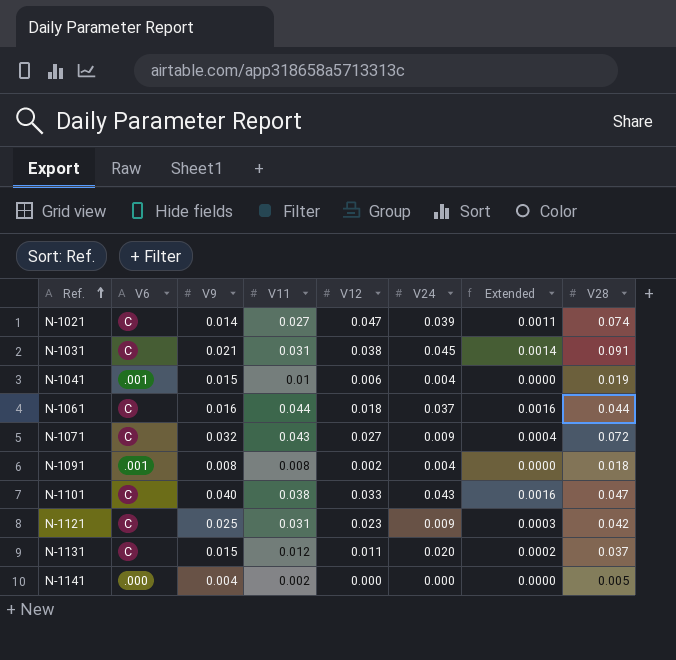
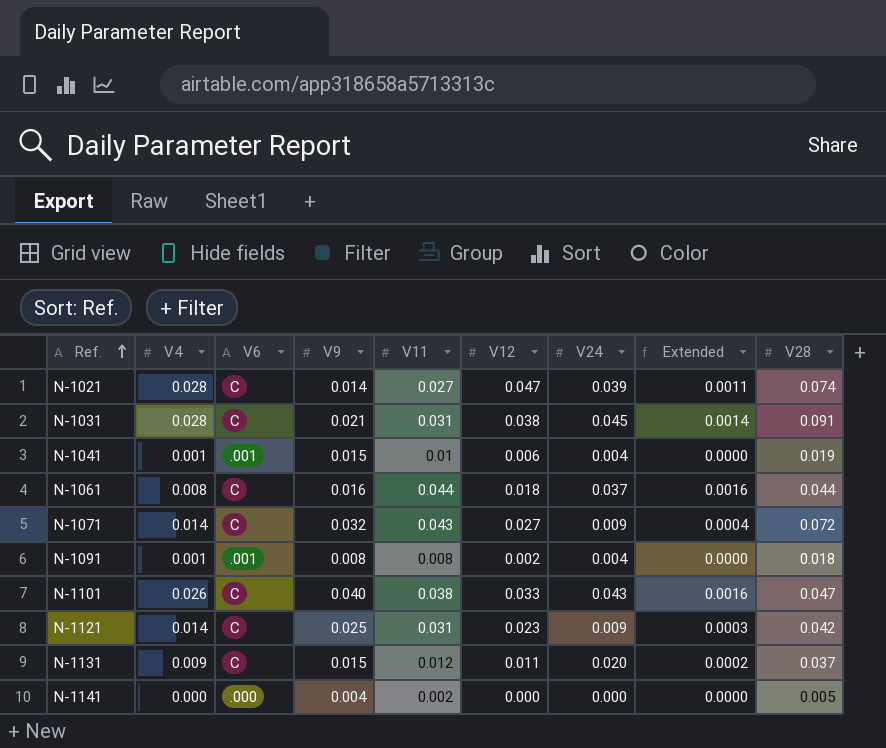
column V4 | position: none -> 2

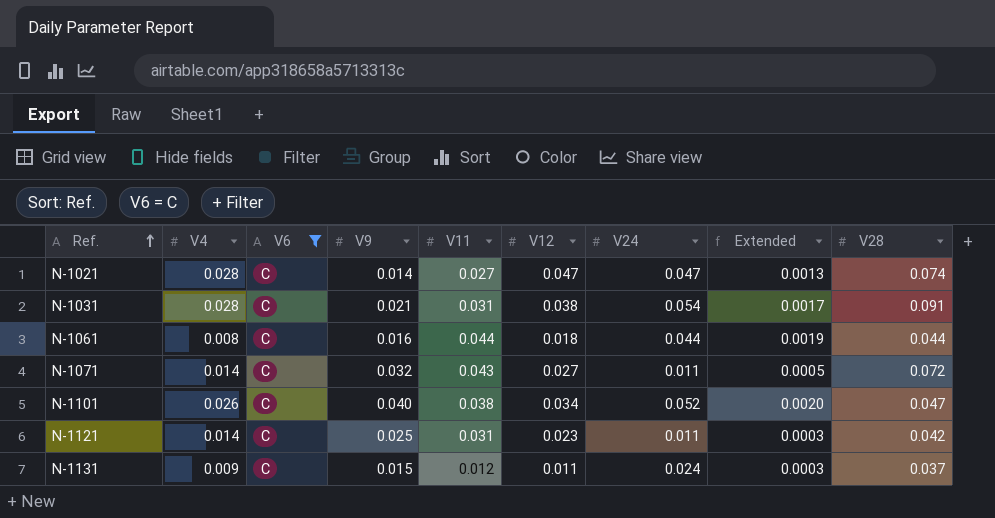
filter: none -> V6 = C
N-1021 | V24: 0.039 -> 0.047
N-1021 | Extended: 0.0011 -> 0.0013
N-1031 | V24: 0.045 -> 0.054
N-1031 | Extended: 0.0014 -> 0.0017
N-1061 | V24: 0.037 -> 0.044
N-1061 | Extended: 0.0016 -> 0.0019
N-1071 | V24: 0.009 -> 0.011
N-1071 | Extended: 0.0004 -> 0.0005
N-1101 | V12: 0.033 -> 0.034
N-1101 | V24: 0.043 -> 0.052
N-1101 | Extended: 0.0016 -> 0.0020
N-1121 | V24: 0.009 -> 0.011
N-1131 | V24: 0.020 -> 0.024
N-1131 | Extended: 0.0002 -> 0.0003

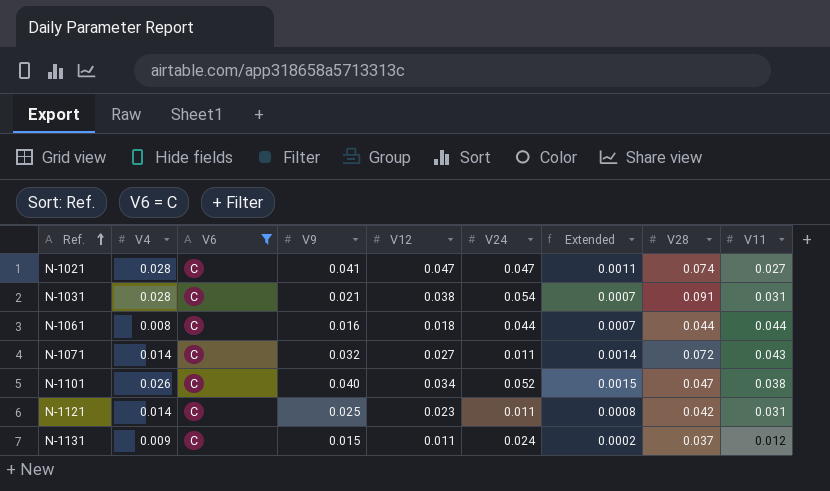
column Extended | formula: [V11] * [V24] -> [V9] * [V11]
column V11 | position: 5 -> 9
N-1021 | V9: 0.014 -> 0.041

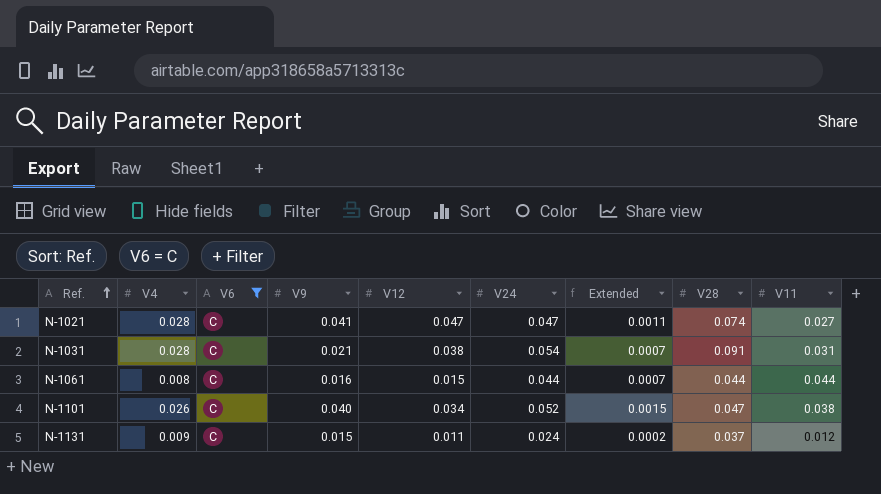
row N-1071: 0.014 | C | 0.032 | 0.027 | 0.011 | 0.0014 | 0.072 | 0.043 -> none
row N-1121: 0.014 | C | 0.025 | 0.023 | 0.011 | 0.0008 | 0.042 | 0.031 -> none
N-1061 | V12: 0.018 -> 0.015

